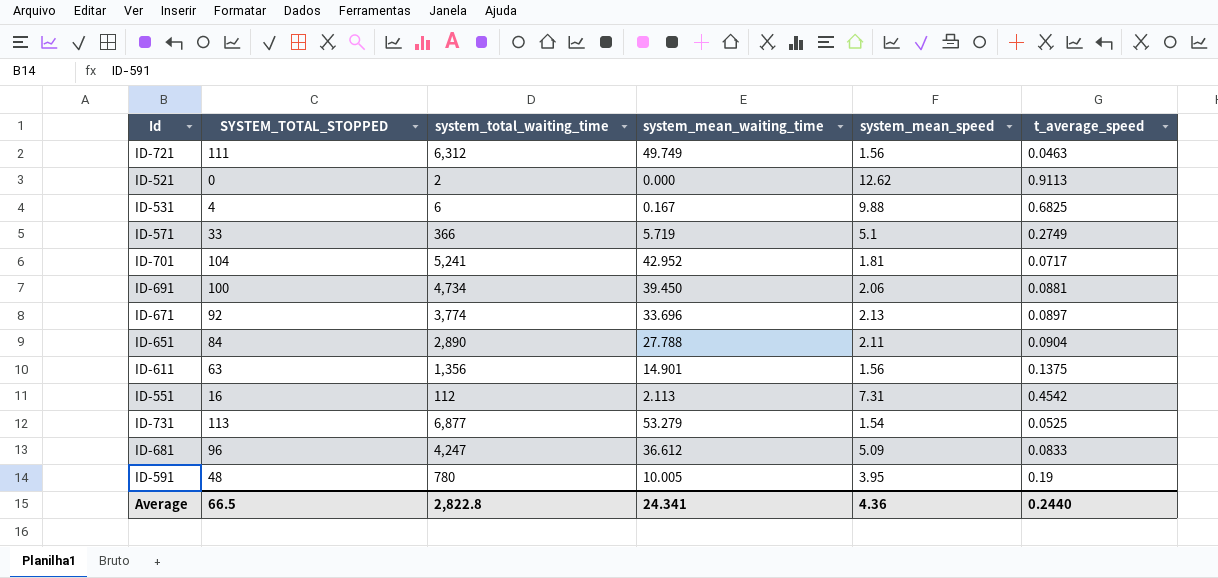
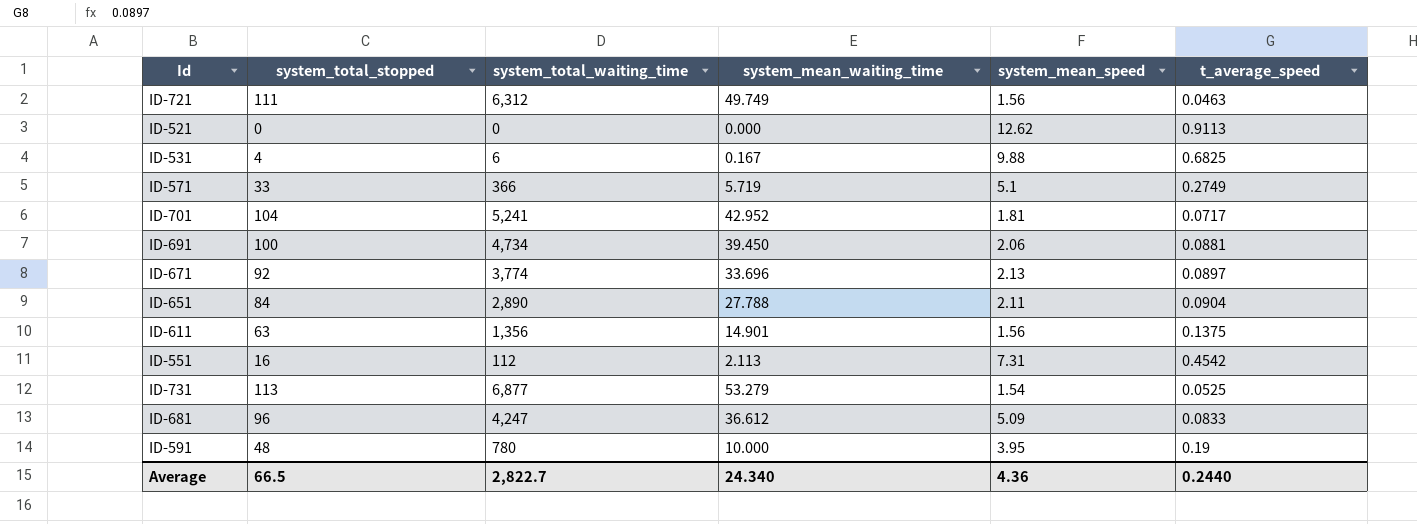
column name: SYSTEM_TOTAL_STOPPED -> system_total_stopped
ID-521 | system_total_waiting_time: 2 -> 0
ID-591 | system_mean_waiting_time: 10.005 -> 10.000
Average | system_total_waiting_time: 2,822.8 -> 2,822.7
Average | system_mean_waiting_time: 24.341 -> 24.340

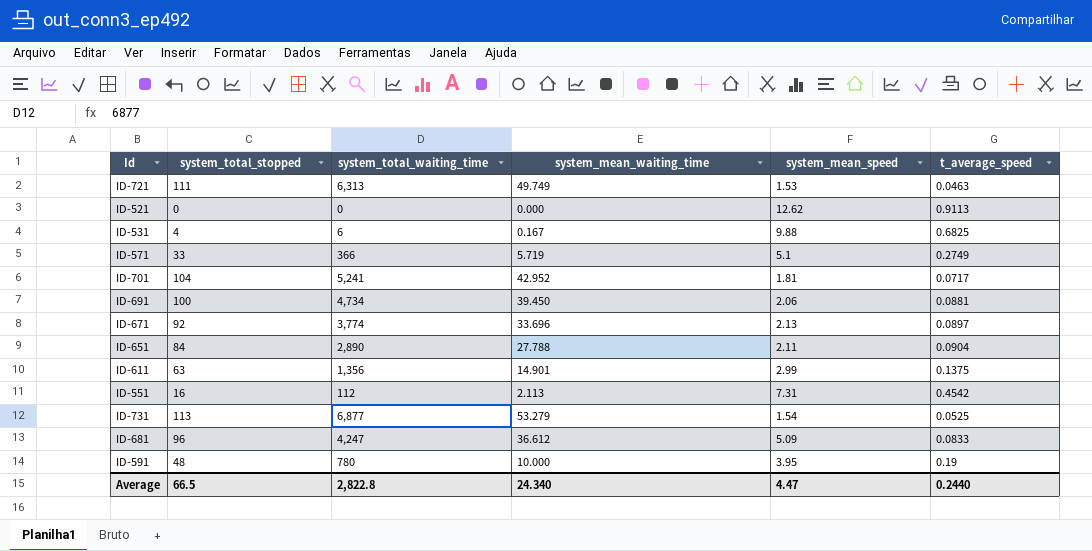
ID-721 | system_total_waiting_time: 6,312 -> 6,313
ID-721 | system_mean_speed: 1.56 -> 1.53
ID-611 | system_mean_speed: 1.56 -> 2.99
Average | system_total_waiting_time: 2,822.7 -> 2,822.8
Average | system_mean_speed: 4.36 -> 4.47

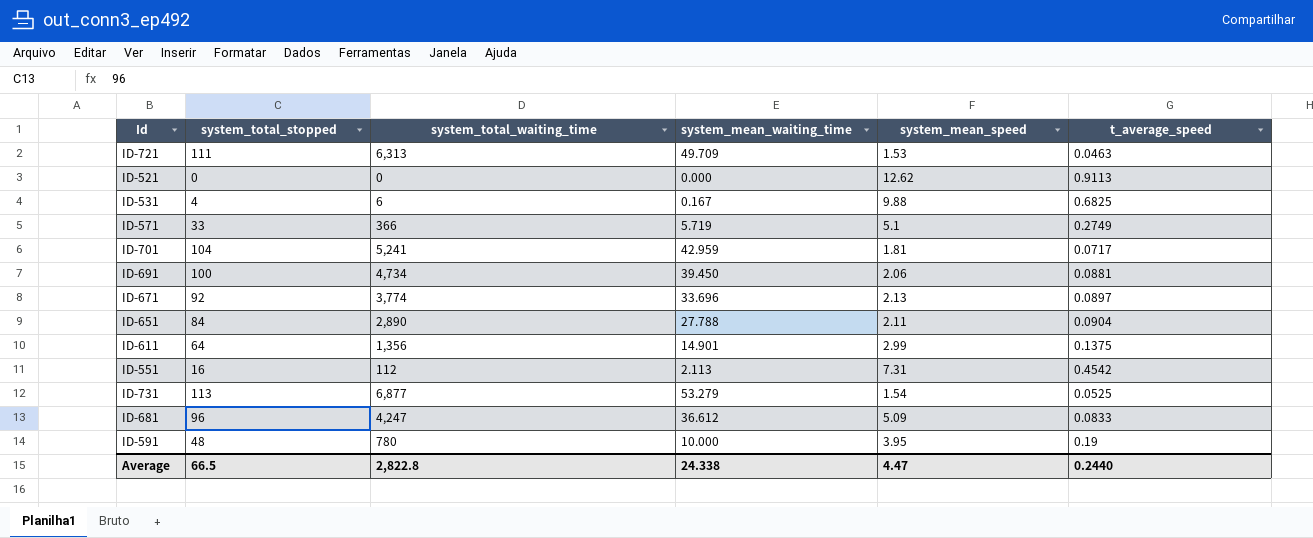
ID-721 | system_mean_waiting_time: 49.749 -> 49.709
ID-701 | system_mean_waiting_time: 42.952 -> 42.959
ID-611 | system_total_stopped: 63 -> 64
Average | system_mean_waiting_time: 24.340 -> 24.338

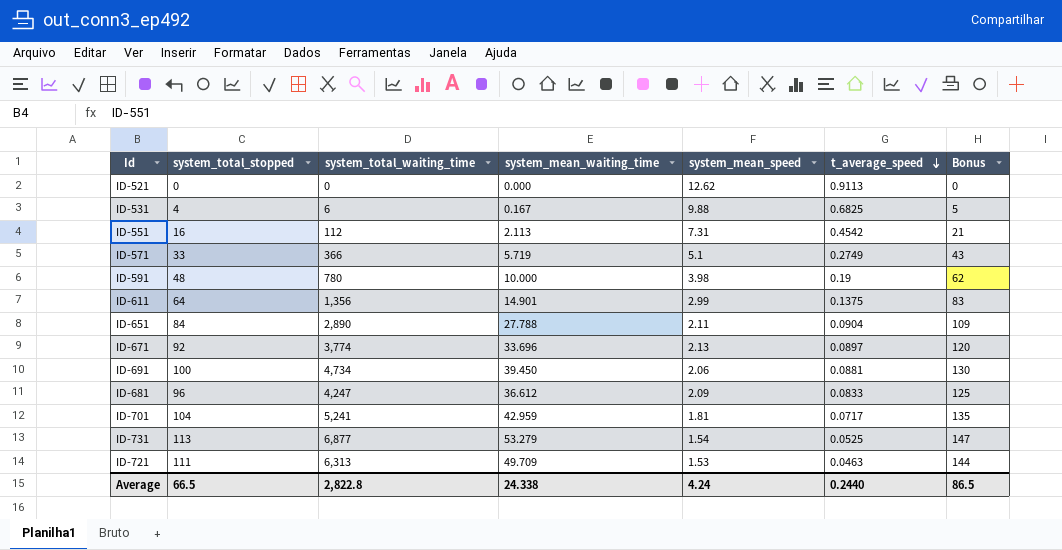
row order: none -> t_average_speed descending
column Bonus | formula: none -> [system_total_stopped] * 1.3
ID-591 | system_mean_speed: 3.95 -> 3.98
ID-681 | system_mean_speed: 5.09 -> 2.09
Average | system_mean_speed: 4.47 -> 4.24

